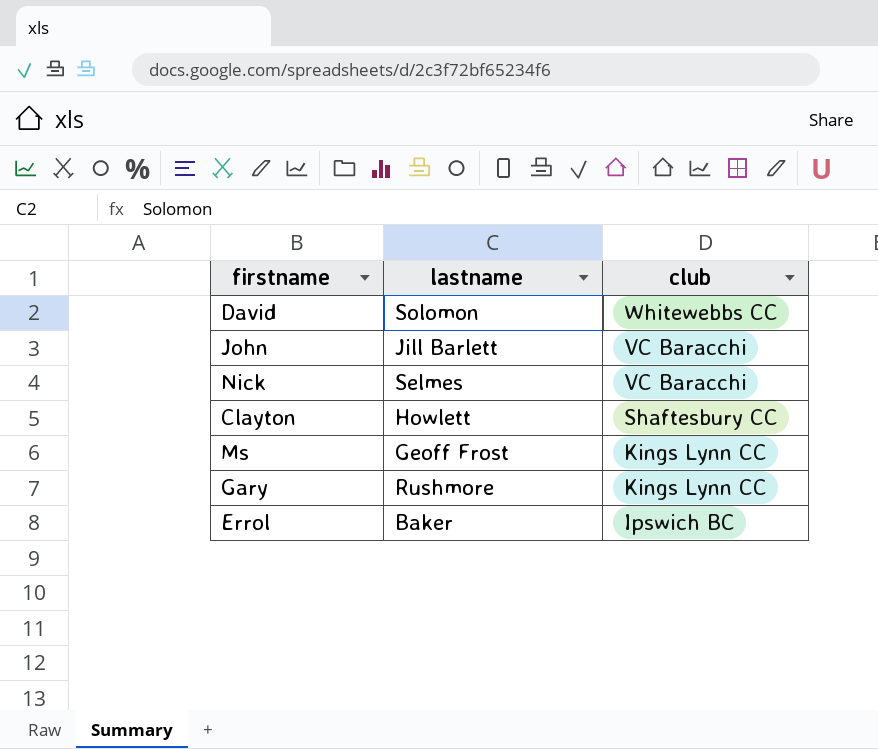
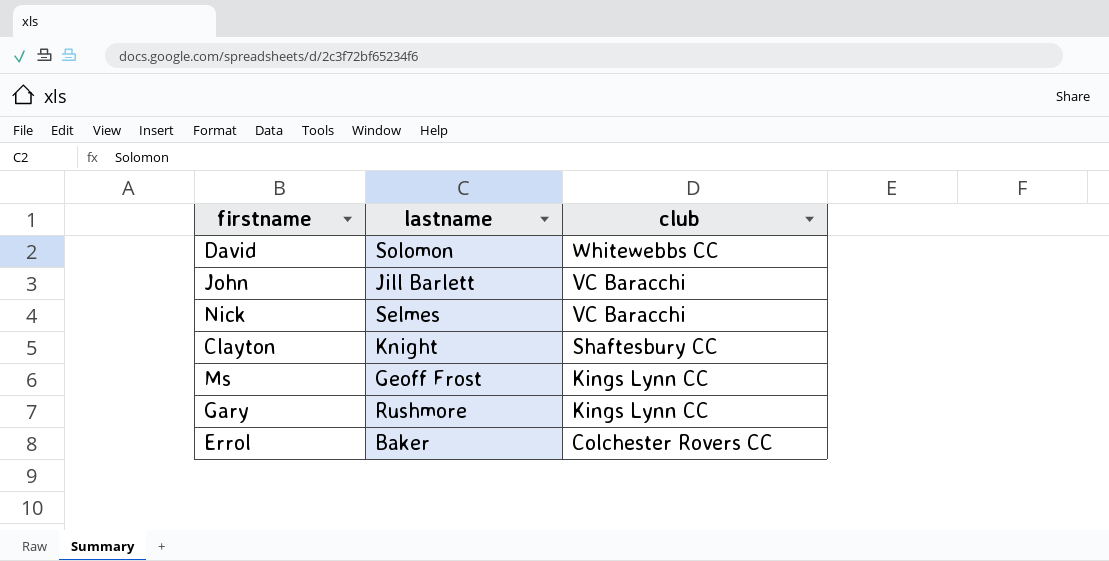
Clayton | lastname: Howlett -> Knight
Errol | club: Ipswich BC -> Colchester Rovers CC

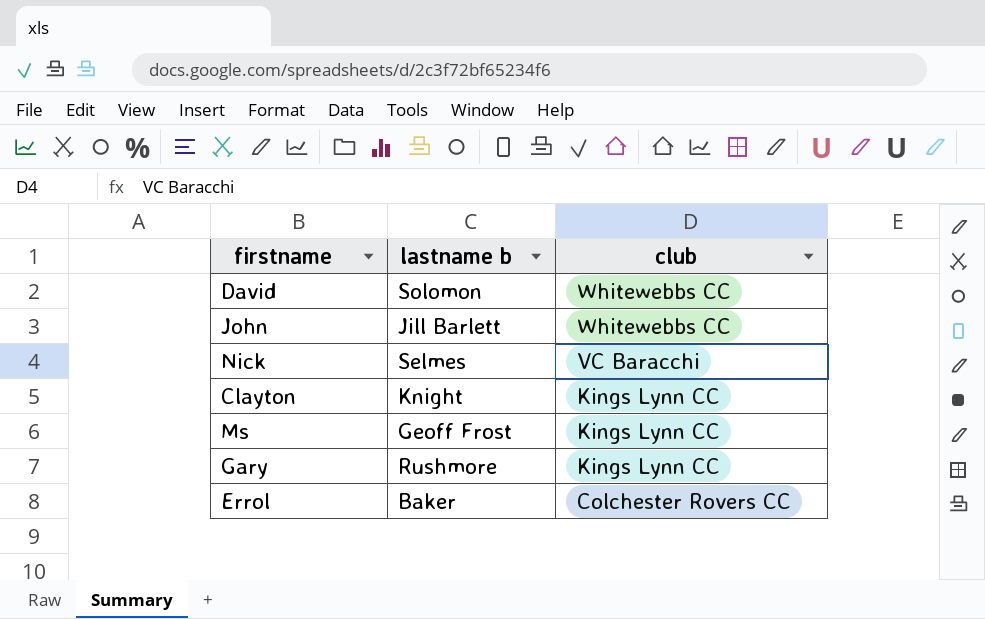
column name: lastname -> lastname b
John | club: VC Baracchi -> Whitewebbs CC
Clayton | club: Shaftesbury CC -> Kings Lynn CC

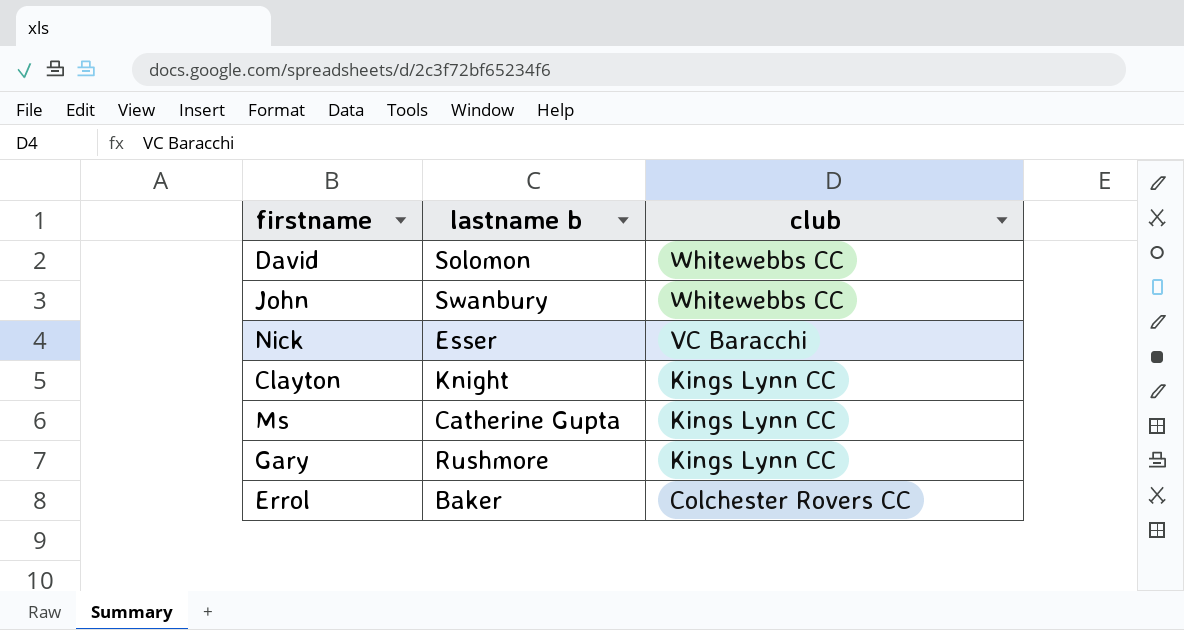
John | lastname b: Jill Barlett -> Swanbury
Nick | lastname b: Selmes -> Esser
Ms | lastname b: Geoff Frost -> Catherine Gupta

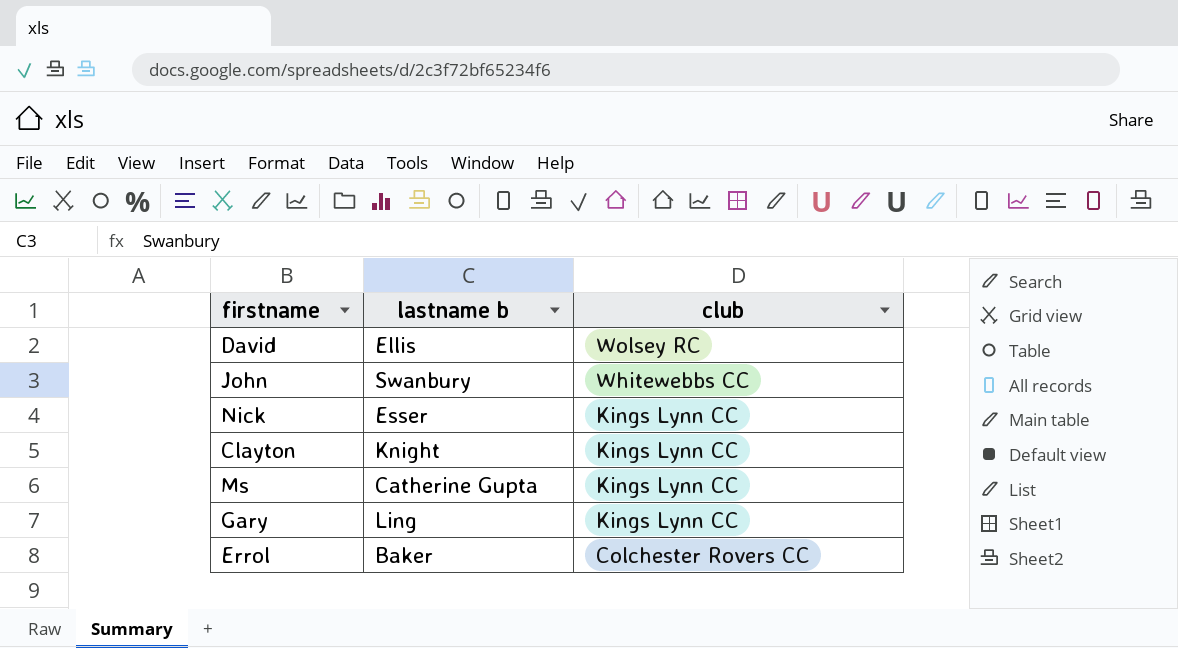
David | lastname b: Solomon -> Ellis
David | club: Whitewebbs CC -> Wolsey RC
Nick | club: VC Baracchi -> Kings Lynn CC
Gary | lastname b: Rushmore -> Ling

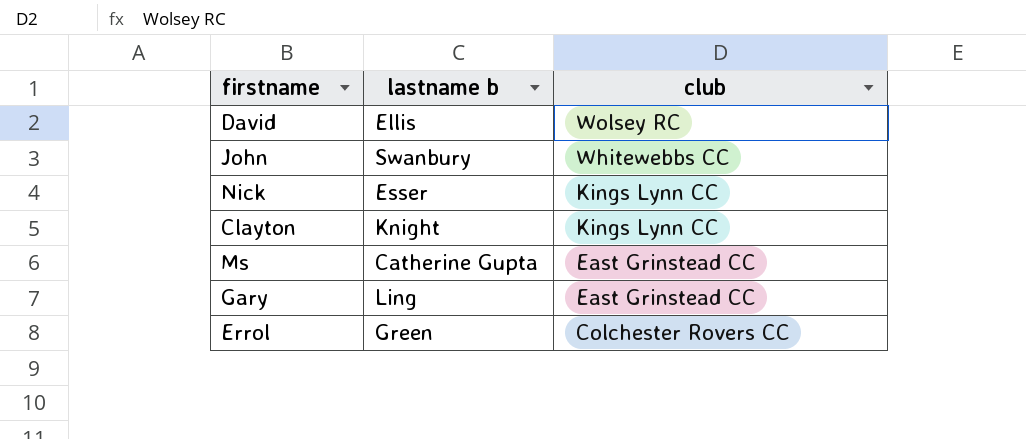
Ms | club: Kings Lynn CC -> East Grinstead CC
Gary | club: Kings Lynn CC -> East Grinstead CC
Errol | lastname b: Baker -> Green

